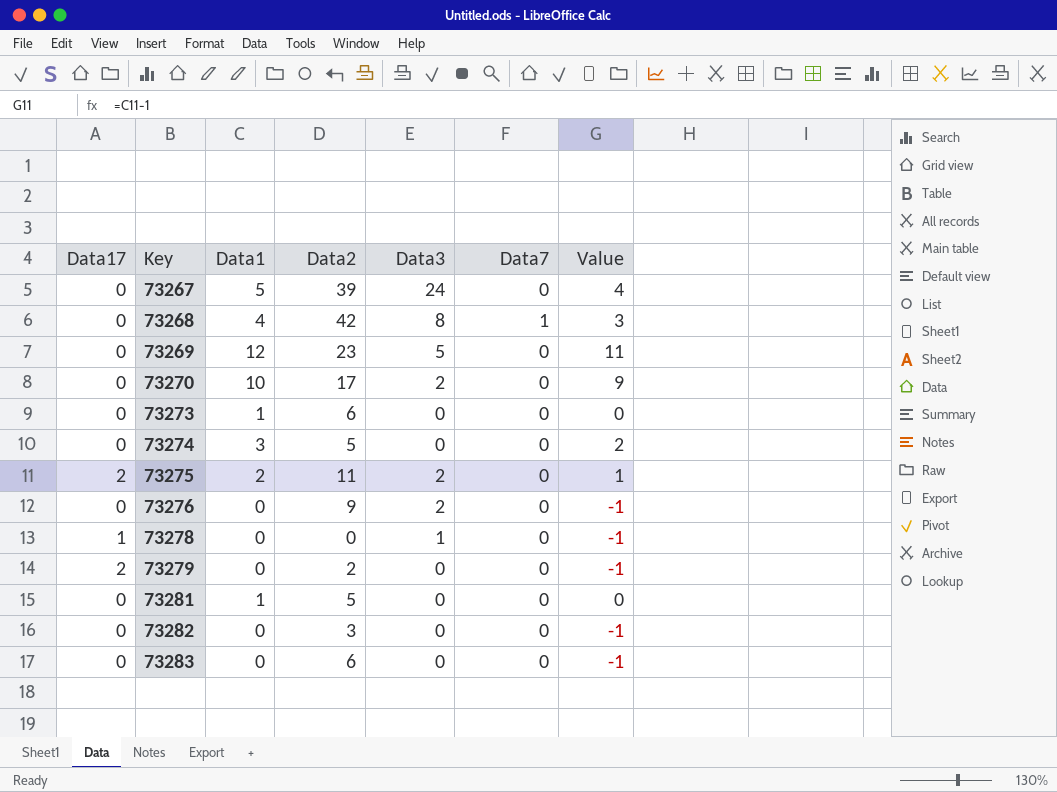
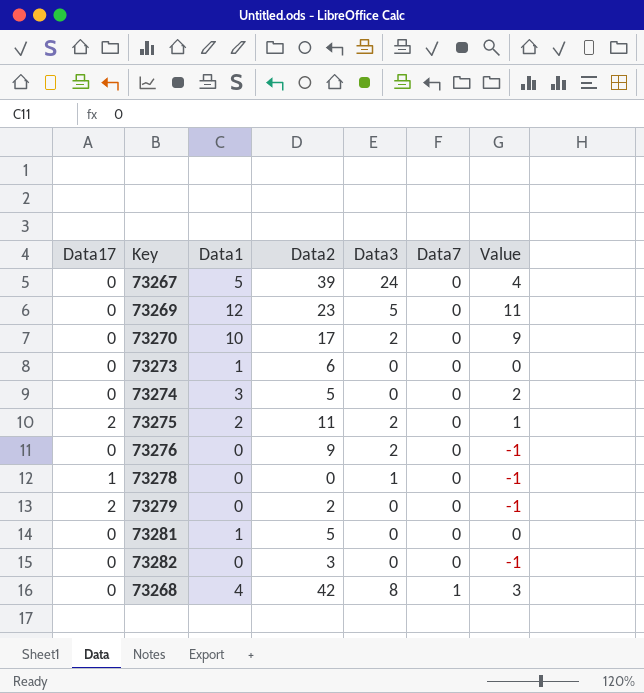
row order: Key ascending -> Data7 ascending
row 73283: 0 | 0 | 6 | 0 | 0 | -1 -> none

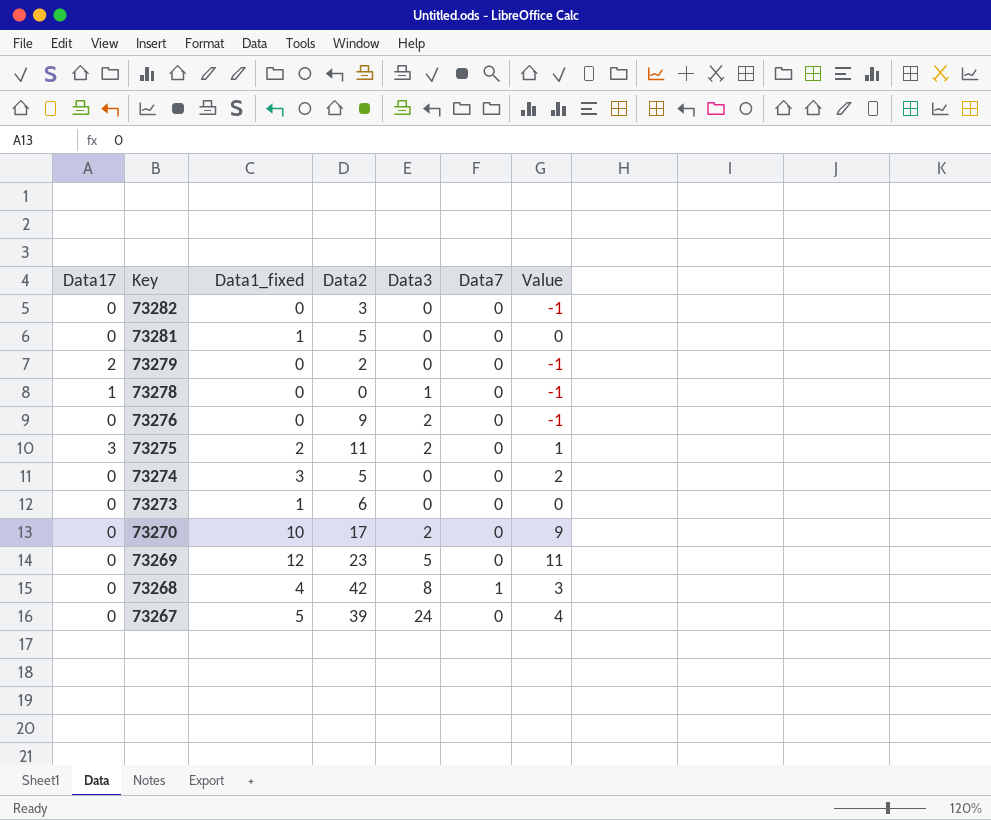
row order: Data7 ascending -> Key descending
column name: Data1 -> Data1_fixed
73275 | Data17: 2 -> 3

